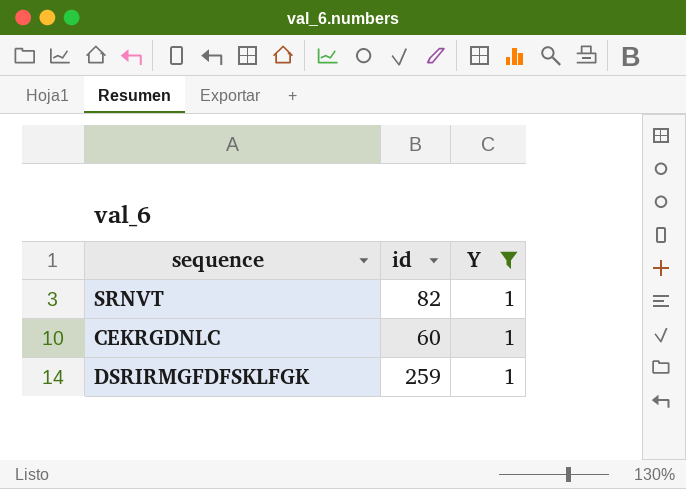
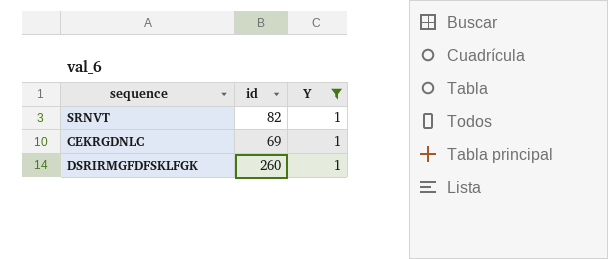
CEKRGDNLC | id: 60 -> 69
DSRIRMGFDFSKLFGK | id: 259 -> 260

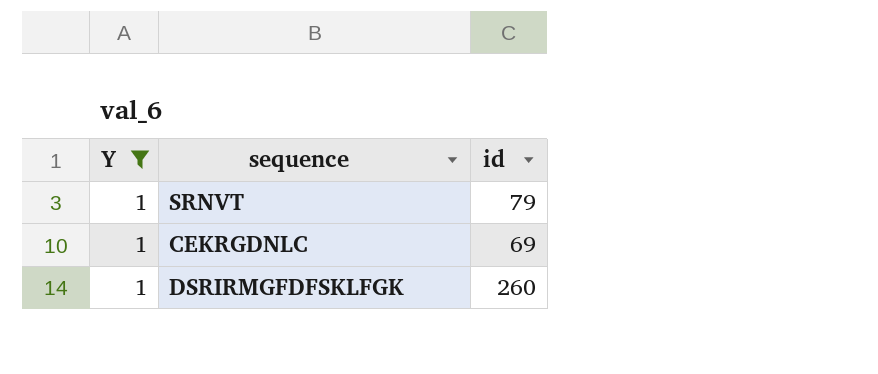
column Y | position: 3 -> 1
SRNVT | id: 82 -> 79

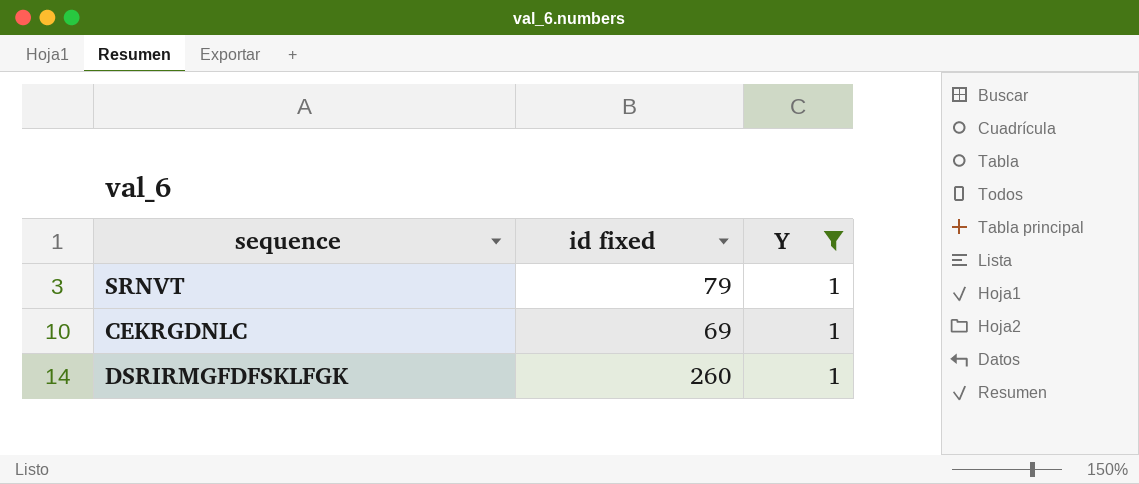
column name: id -> id fixed
column Y | position: 1 -> 3

